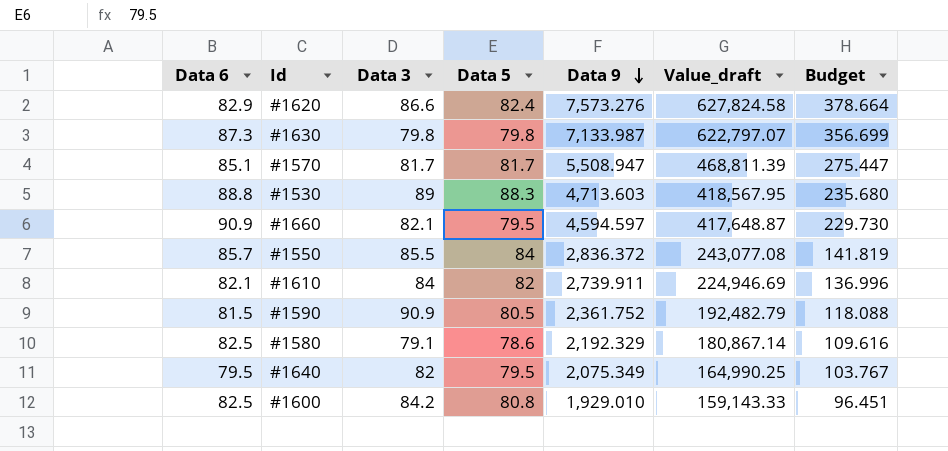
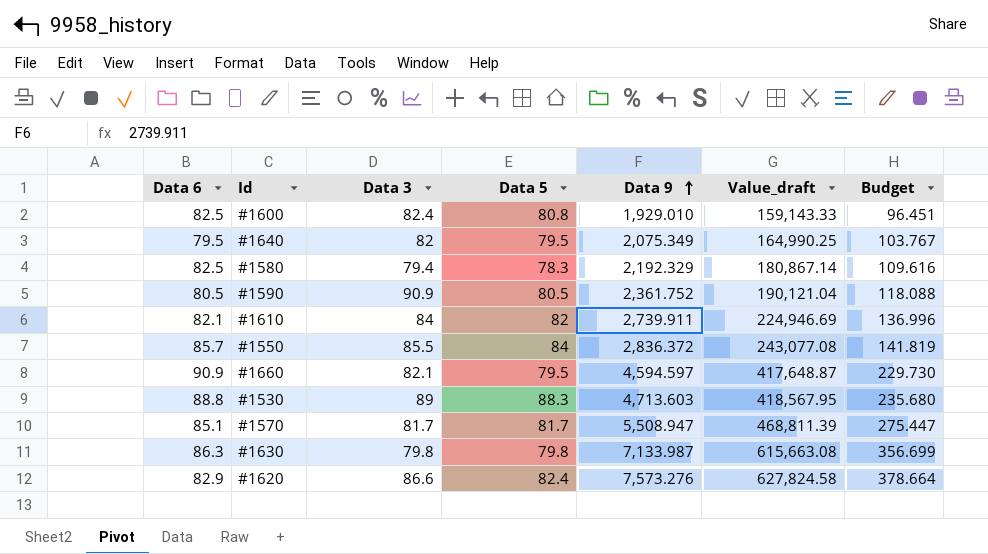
row order: Data 9 descending -> Data 9 ascending
#1600 | Data 3: 84.2 -> 82.4
#1580 | Data 3: 79.1 -> 79.4
#1580 | Data 5: 78.6 -> 78.3
#1590 | Data 6: 81.5 -> 80.5
#1590 | Value_draft: 192,482.79 -> 190,121.04
#1630 | Data 6: 87.3 -> 86.3
#1630 | Value_draft: 622,797.07 -> 615,663.08

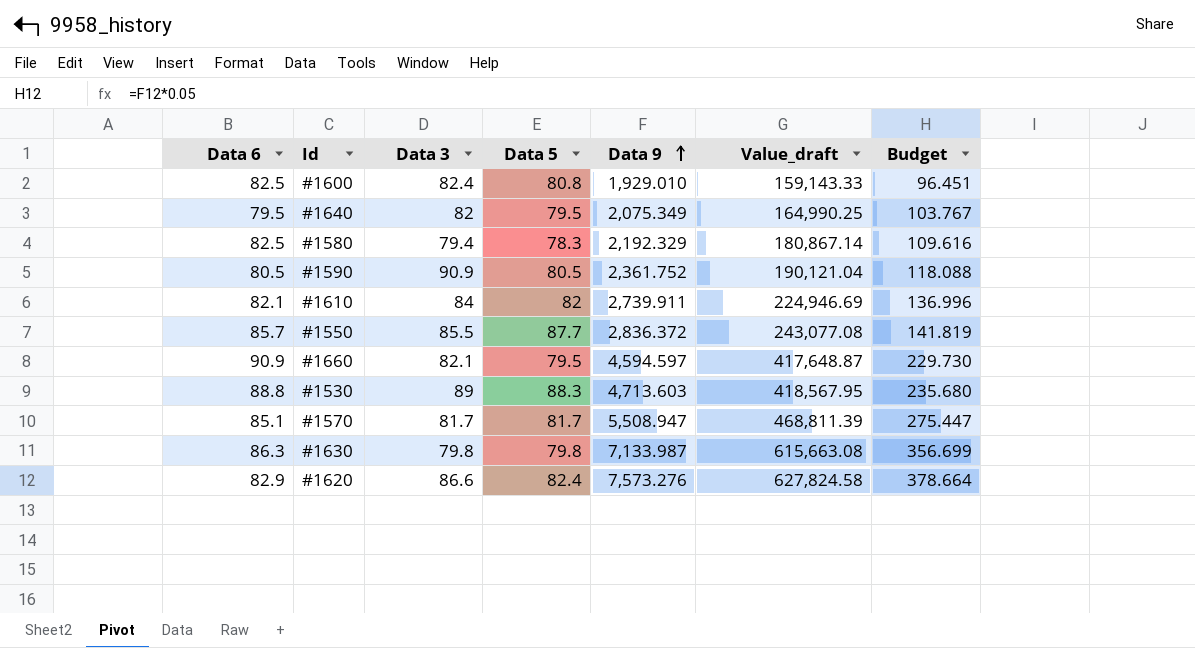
#1550 | Data 5: 84 -> 87.7

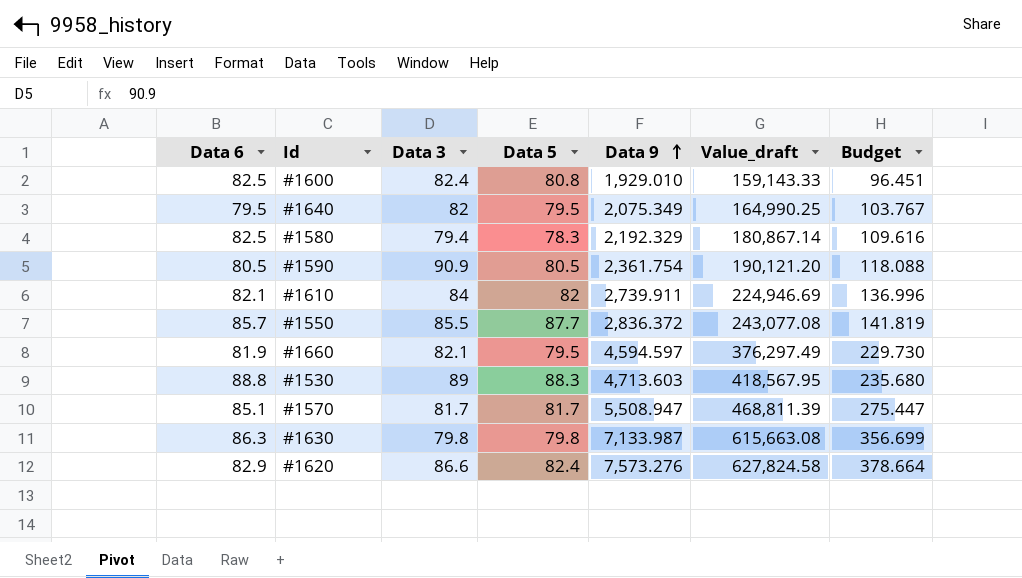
#1590 | Data 9: 2,361.752 -> 2,361.754
#1590 | Value_draft: 190,121.04 -> 190,121.20
#1660 | Data 6: 90.9 -> 81.9
#1660 | Value_draft: 417,648.87 -> 376,297.49

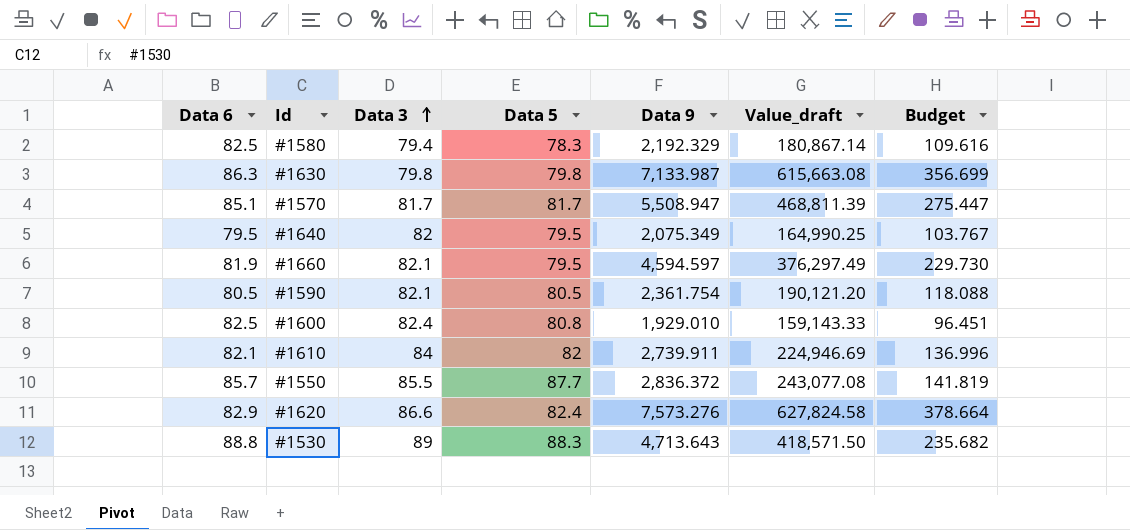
row order: Data 9 ascending -> Data 3 ascending
#1590 | Data 3: 90.9 -> 82.1
#1530 | Data 9: 4,713.603 -> 4,713.643
#1530 | Value_draft: 418,567.95 -> 418,571.50
#1530 | Budget: 235.680 -> 235.682

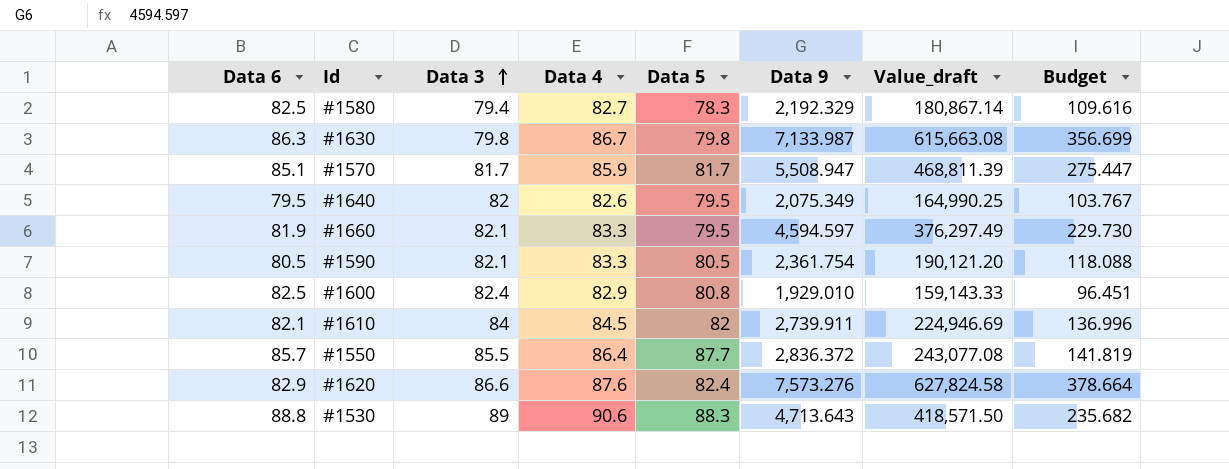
column Data 4 | position: none -> 4

